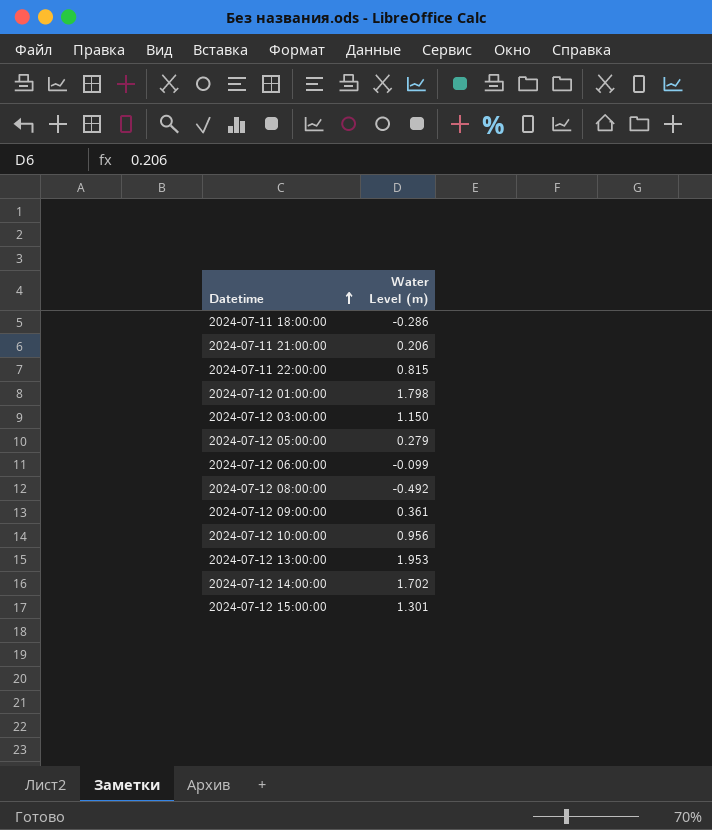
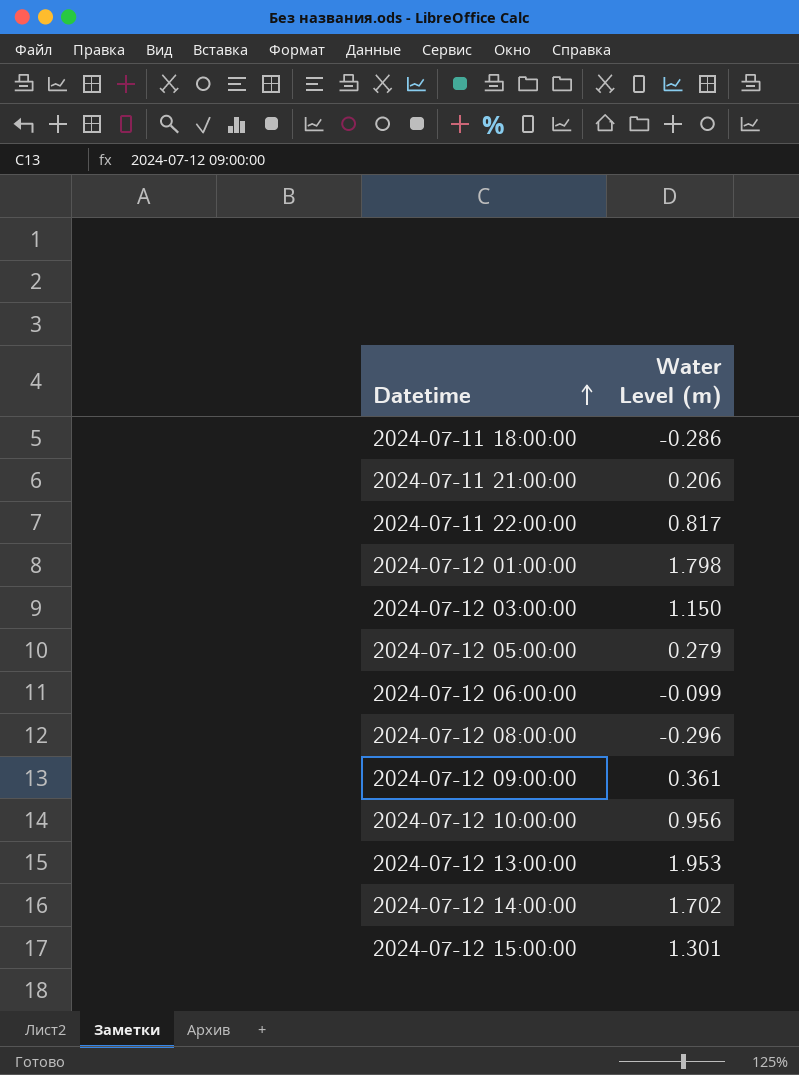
2024-07-11 22:00:00 | Water Level (m): 0.815 -> 0.817
2024-07-12 08:00:00 | Water Level (m): -0.492 -> -0.296

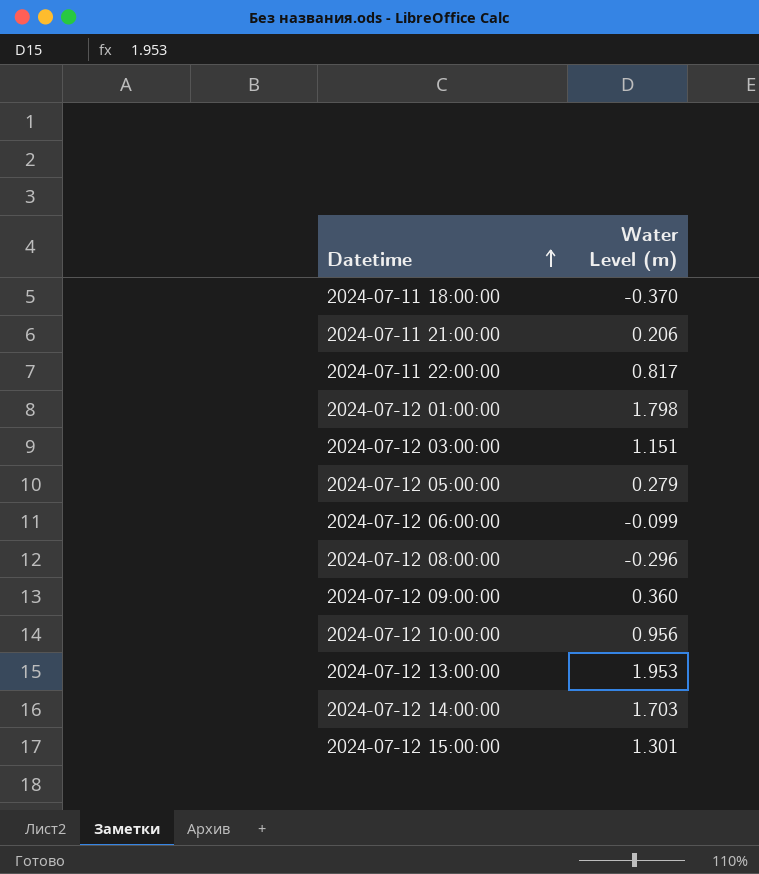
2024-07-11 18:00:00 | Water Level (m): -0.286 -> -0.370
2024-07-12 03:00:00 | Water Level (m): 1.150 -> 1.151
2024-07-12 09:00:00 | Water Level (m): 0.361 -> 0.360
2024-07-12 14:00:00 | Water Level (m): 1.702 -> 1.703

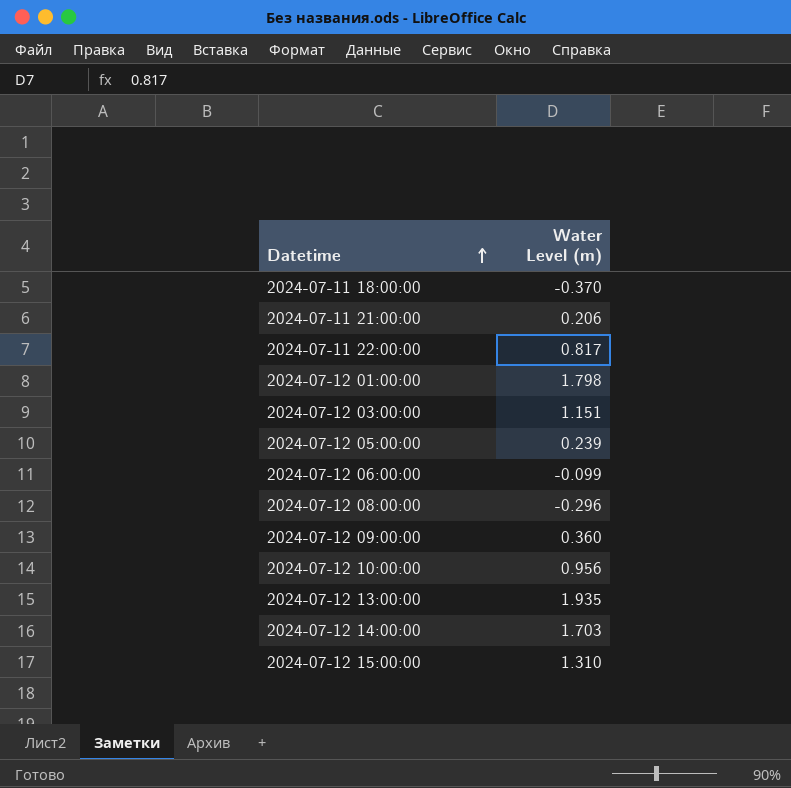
2024-07-12 05:00:00 | Water Level (m): 0.279 -> 0.239
2024-07-12 13:00:00 | Water Level (m): 1.953 -> 1.935
2024-07-12 15:00:00 | Water Level (m): 1.301 -> 1.310

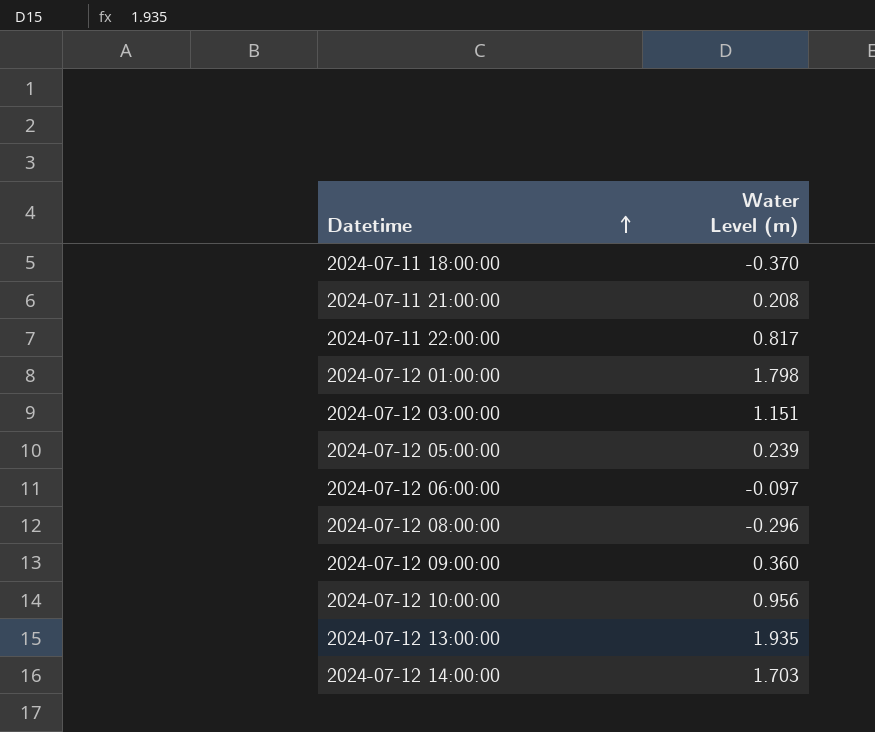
row 2024-07-12 15:00:00: 1.310 -> none
2024-07-11 21:00:00 | Water Level (m): 0.206 -> 0.208
2024-07-12 06:00:00 | Water Level (m): -0.099 -> -0.097

